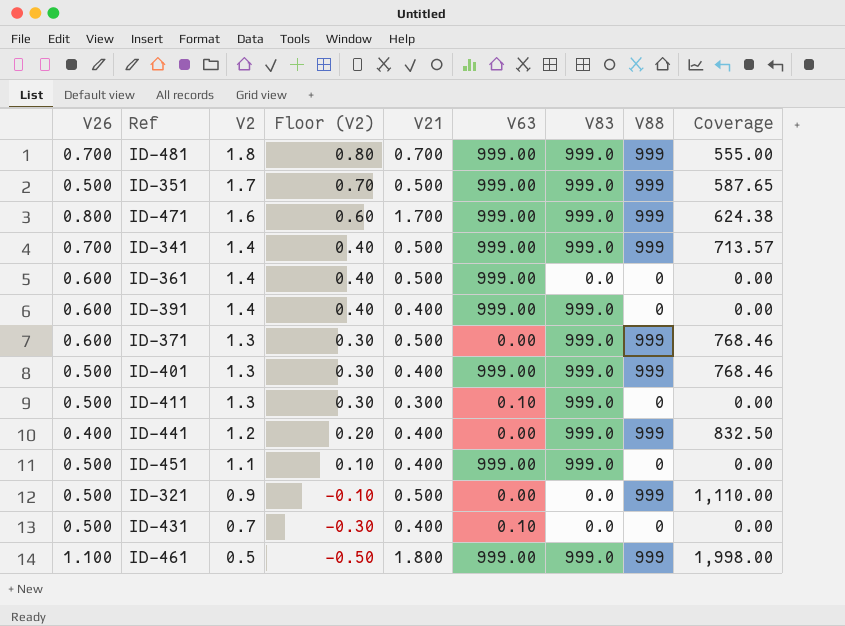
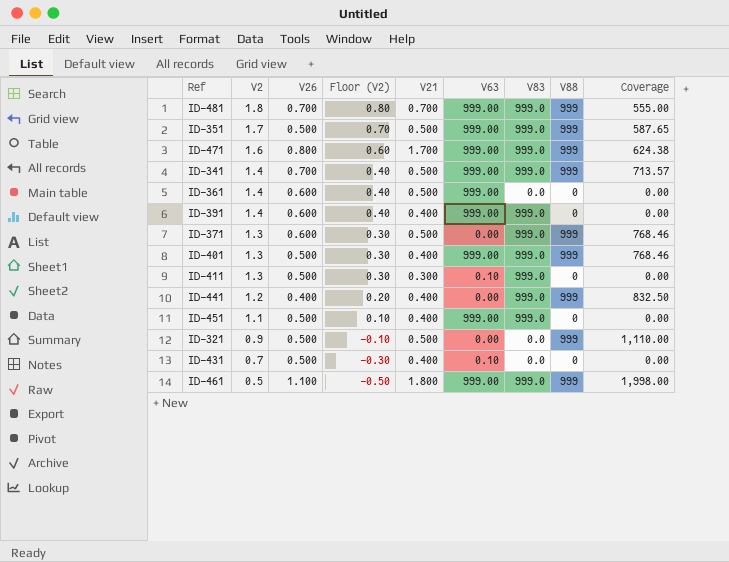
column V26 | position: 1 -> 3

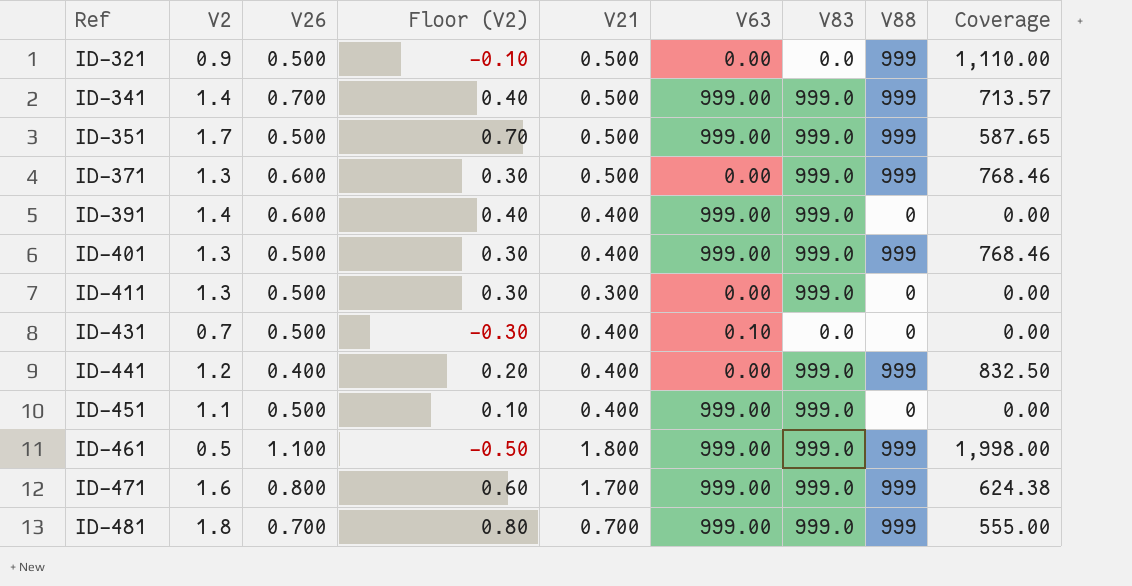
row order: V2 descending -> Ref ascending
row ID-361: 1.4 | 0.600 | 0.40 | 0.500 | 999.00 | 0.0 | 0 | 0.00 -> none
ID-411 | V63: 0.10 -> 0.00

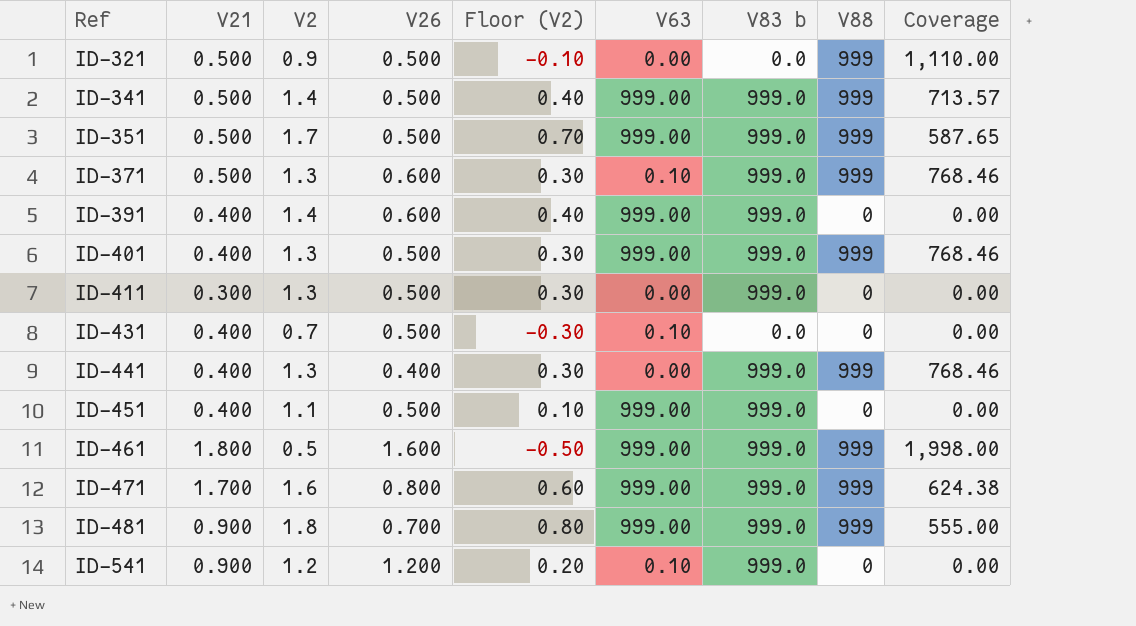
column V21 | position: 5 -> 2
column name: V83 -> V83 b
ID-341 | V26: 0.700 -> 0.500
ID-371 | V63: 0.00 -> 0.10
ID-441 | V2: 1.2 -> 1.3
ID-441 | Floor (V2): 0.20 -> 0.30
ID-441 | Coverage: 832.50 -> 768.46
ID-461 | V26: 1.100 -> 1.600
ID-481 | V21: 0.700 -> 0.900
row ID-541: none -> 0.900 | 1.2 | 1.200 | 0.20 | 0.10 | 999.0 | 0 | 0.00

